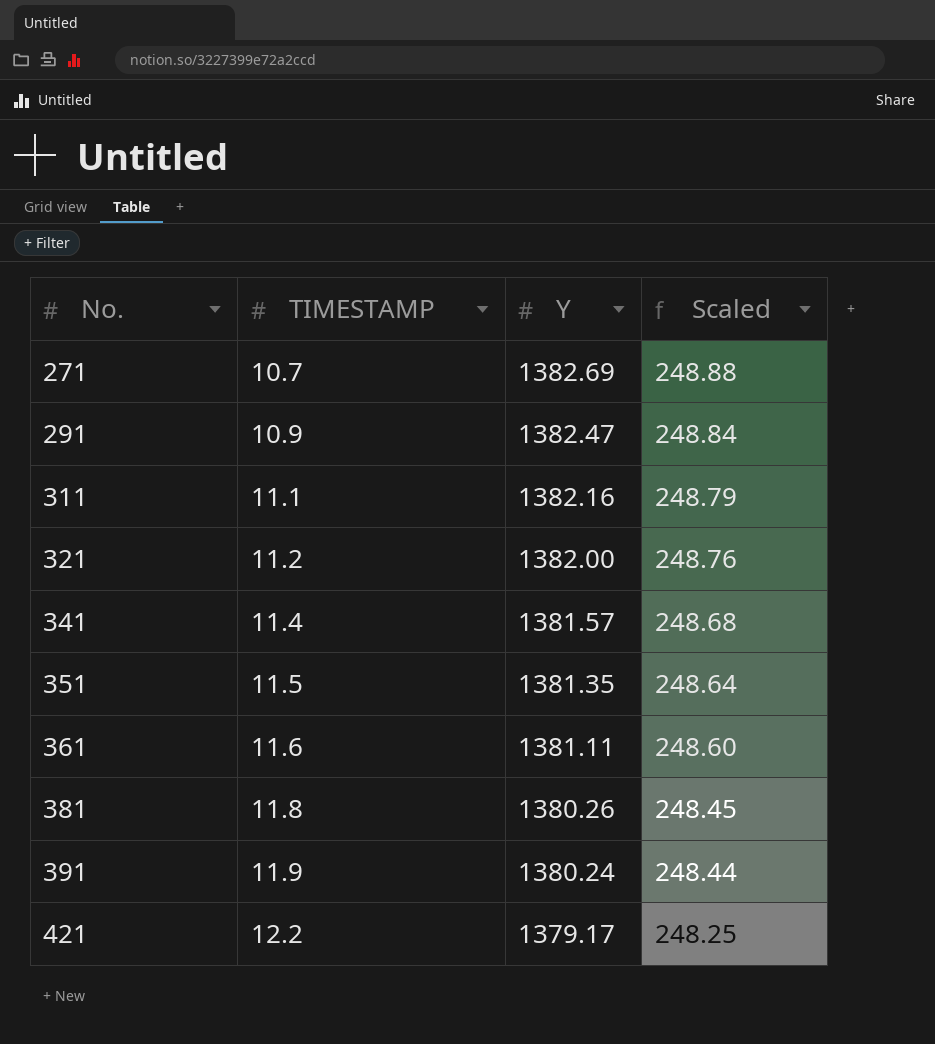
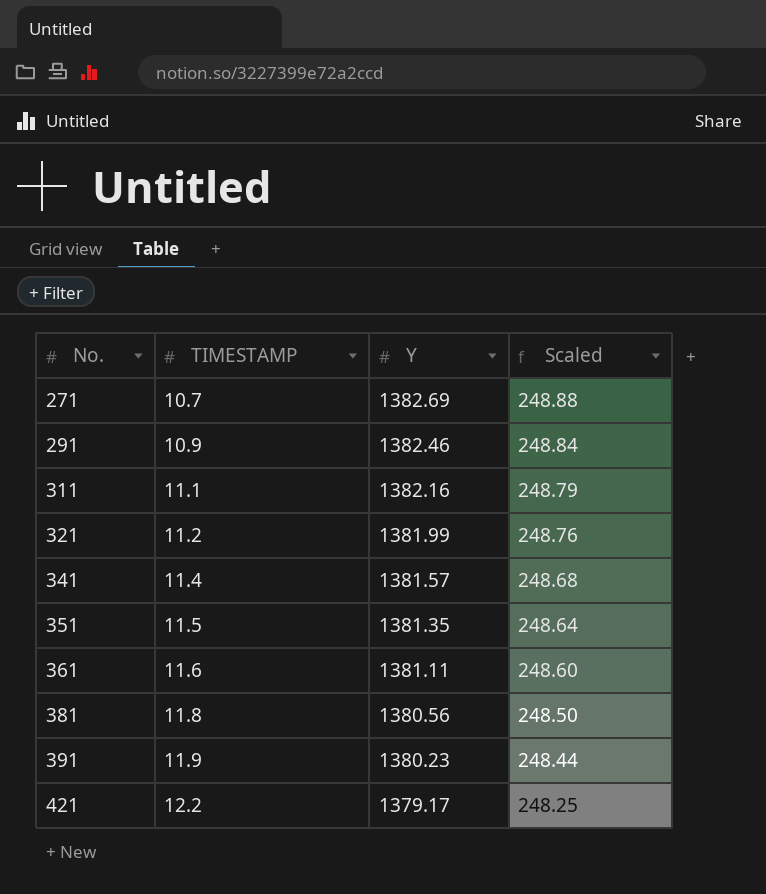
291 | Y: 1382.47 -> 1382.46
321 | Y: 1382.00 -> 1381.99
381 | Y: 1380.26 -> 1380.56
381 | Scaled: 248.45 -> 248.50
391 | Y: 1380.24 -> 1380.23

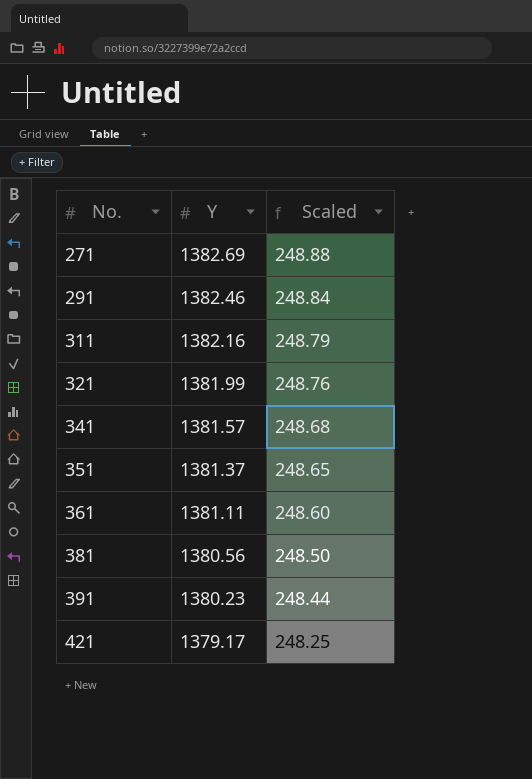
column TIMESTAMP | position: 2 -> none
351 | Y: 1381.35 -> 1381.37
351 | Scaled: 248.64 -> 248.65

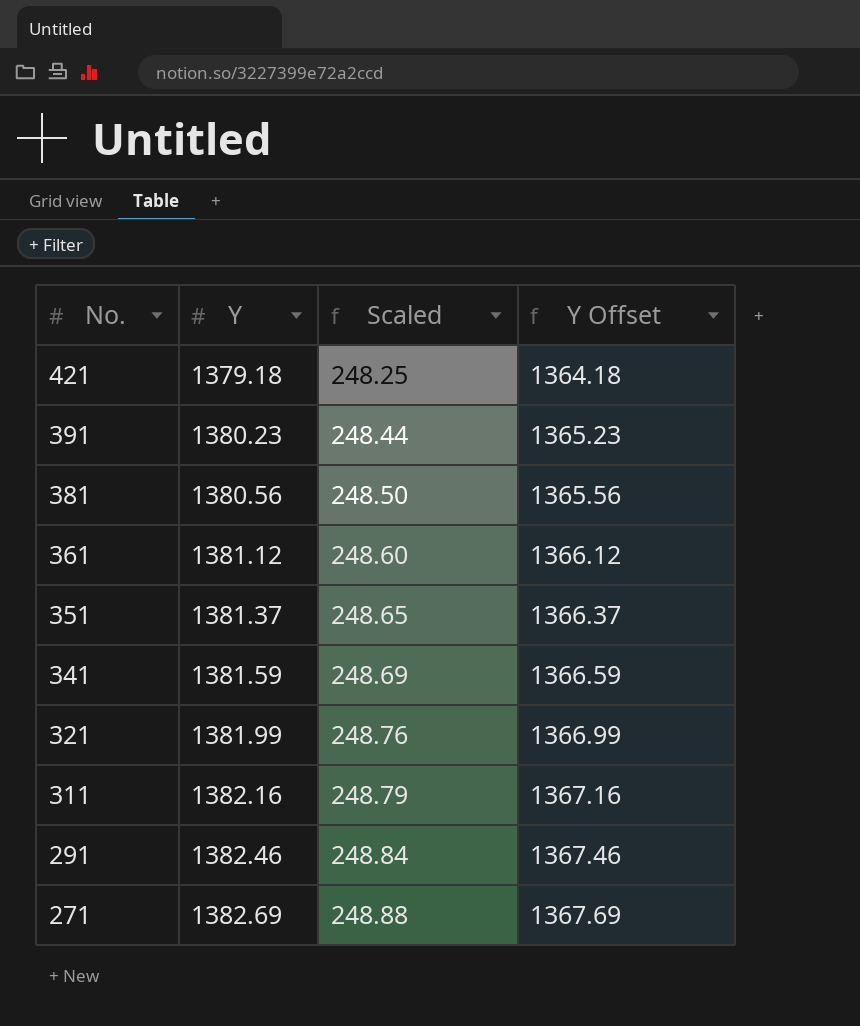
row order: No. ascending -> No. descending
column Y Offset | formula: none -> [Y] - 15
421 | Y: 1379.17 -> 1379.18
361 | Y: 1381.11 -> 1381.12
341 | Y: 1381.57 -> 1381.59
341 | Scaled: 248.68 -> 248.69

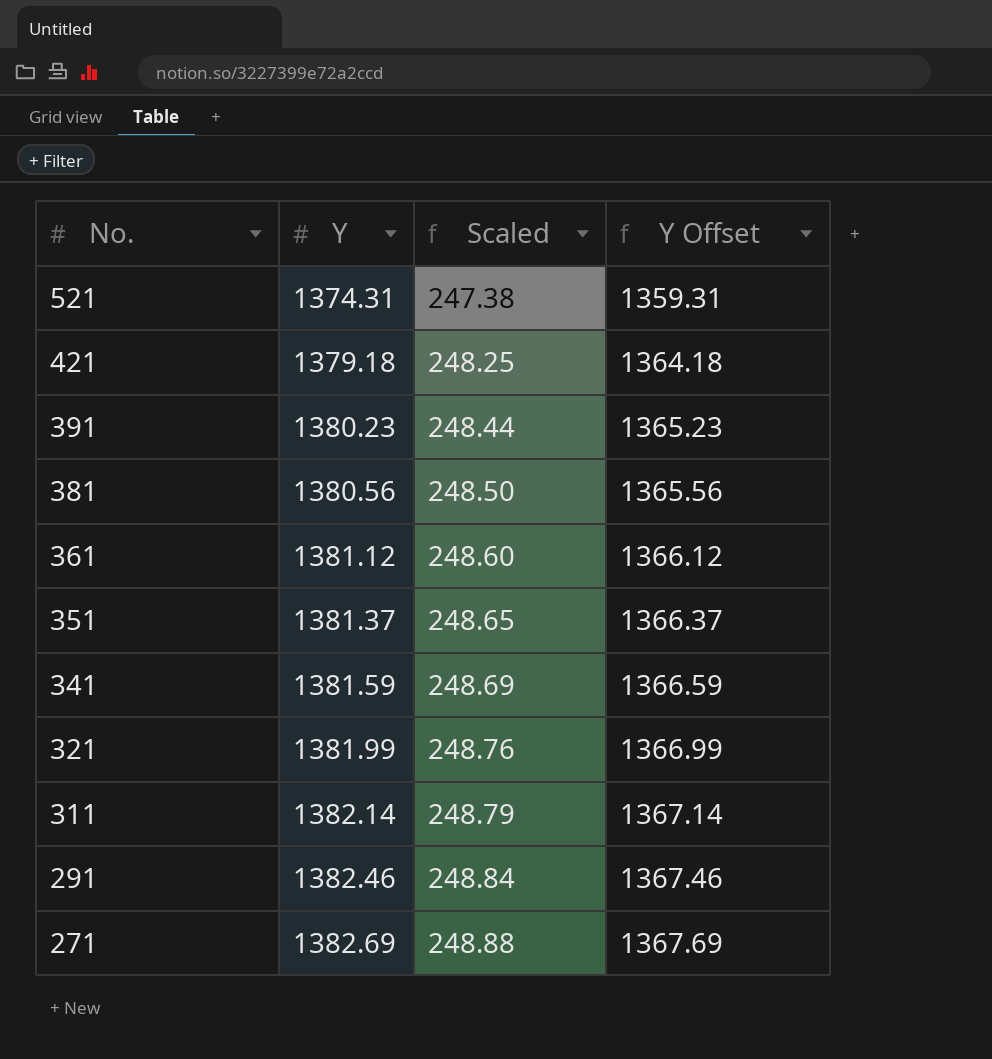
row 521: none -> 1374.31 | 247.38 | 1359.31
311 | Y: 1382.16 -> 1382.14
311 | Y Offset: 1367.16 -> 1367.14

